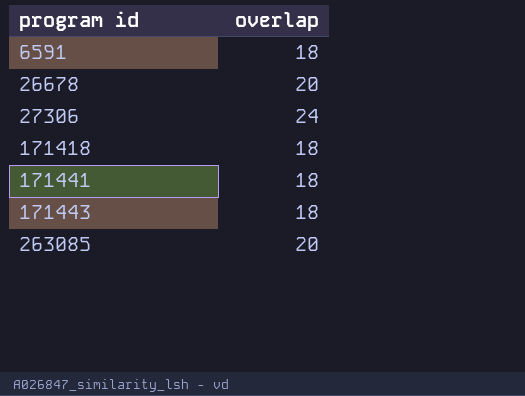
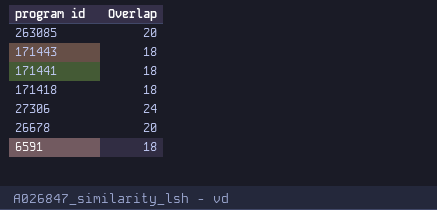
row order: program id ascending -> program id descending
column name: overlap -> Overlap

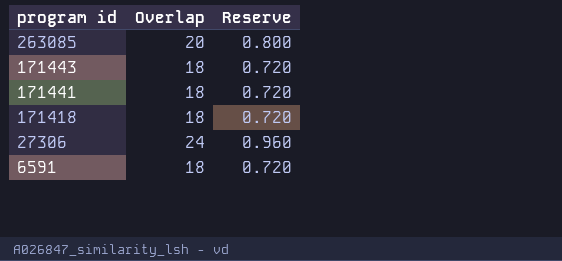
column Reserve | formula: none -> [Overlap] * 0.04
row 26678: 20 -> none

